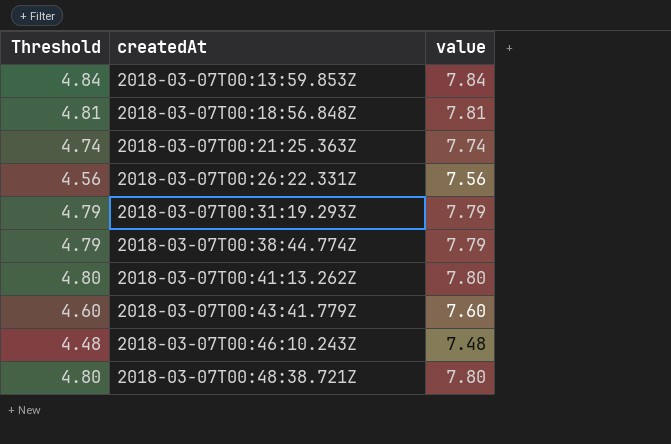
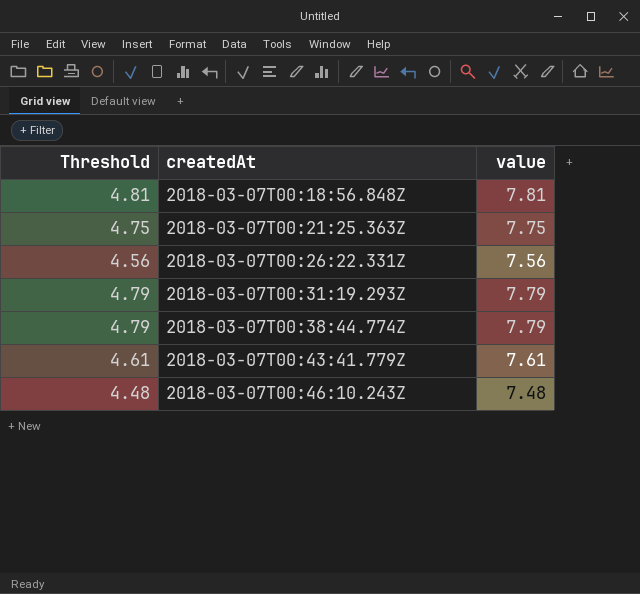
row 2018-03-07T00:13:59.853Z: 4.84 | 7.84 -> none
row 2018-03-07T00:41:13.262Z: 4.80 | 7.80 -> none
row 2018-03-07T00:48:38.721Z: 4.80 | 7.80 -> none
2018-03-07T00:21:25.363Z | Threshold: 4.74 -> 4.75
2018-03-07T00:21:25.363Z | value: 7.74 -> 7.75
2018-03-07T00:43:41.779Z | Threshold: 4.60 -> 4.61
2018-03-07T00:43:41.779Z | value: 7.60 -> 7.61

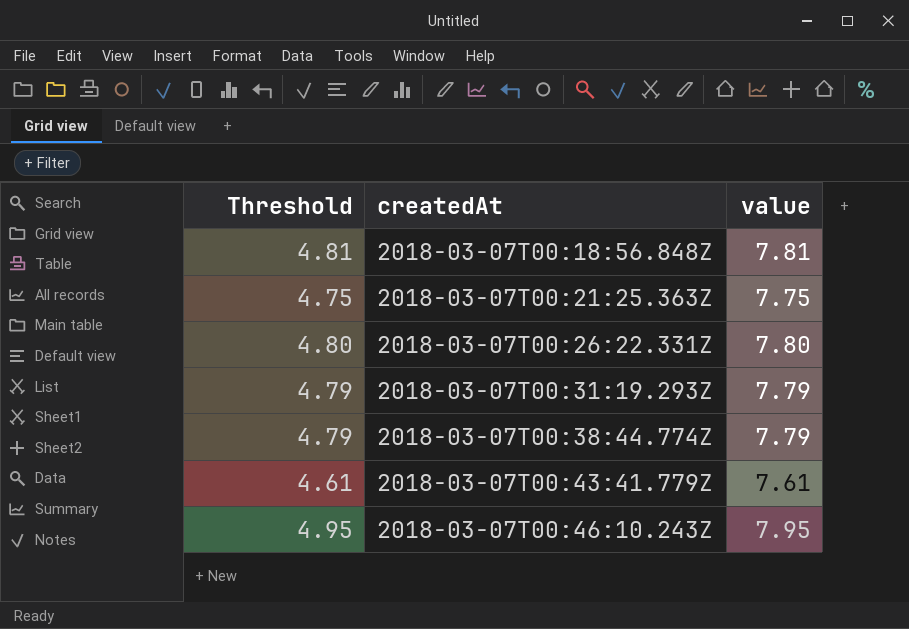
2018-03-07T00:26:22.331Z | Threshold: 4.56 -> 4.80
2018-03-07T00:26:22.331Z | value: 7.56 -> 7.80
2018-03-07T00:46:10.243Z | Threshold: 4.48 -> 4.95
2018-03-07T00:46:10.243Z | value: 7.48 -> 7.95

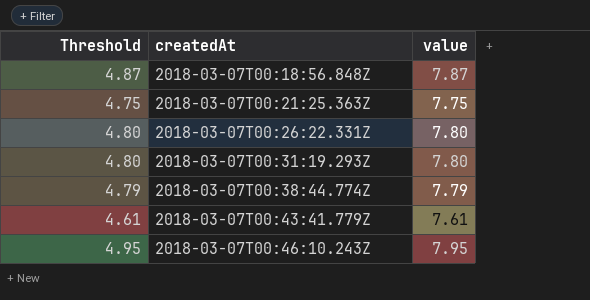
2018-03-07T00:18:56.848Z | Threshold: 4.81 -> 4.87
2018-03-07T00:18:56.848Z | value: 7.81 -> 7.87
2018-03-07T00:31:19.293Z | Threshold: 4.79 -> 4.80
2018-03-07T00:31:19.293Z | value: 7.79 -> 7.80

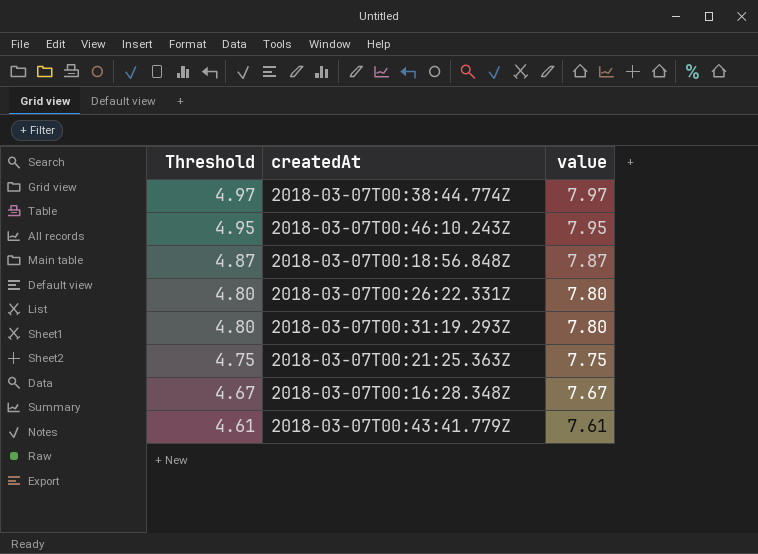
row order: createdAt ascending -> Threshold descending
2018-03-07T00:38:44.774Z | Threshold: 4.79 -> 4.97
2018-03-07T00:38:44.774Z | value: 7.79 -> 7.97
row 2018-03-07T00:16:28.348Z: none -> 4.67 | 7.67

